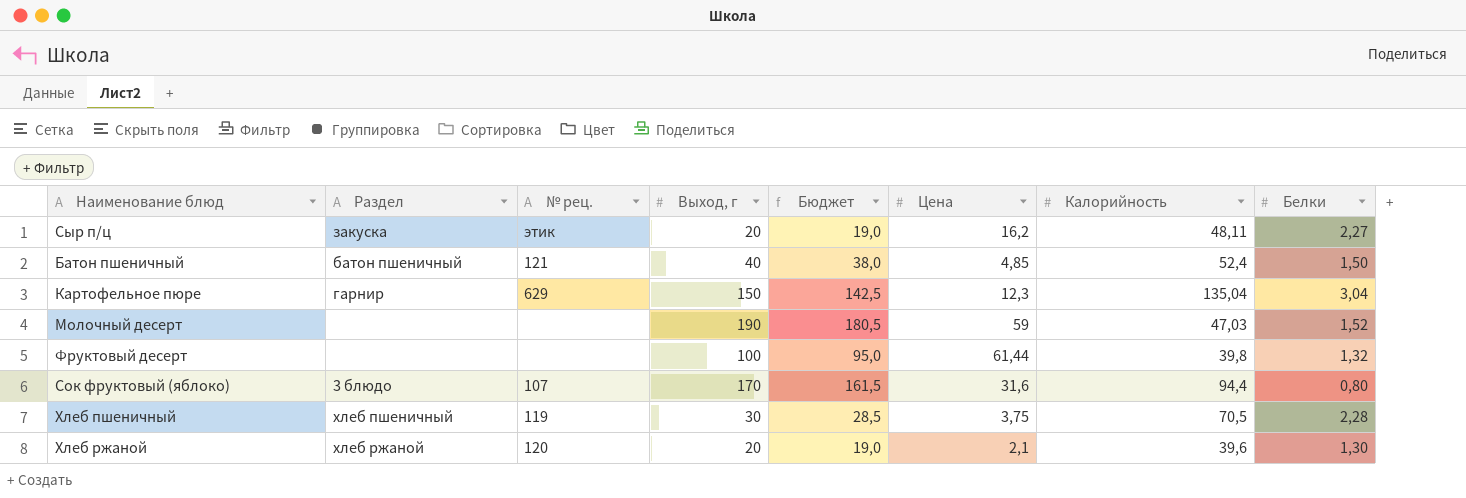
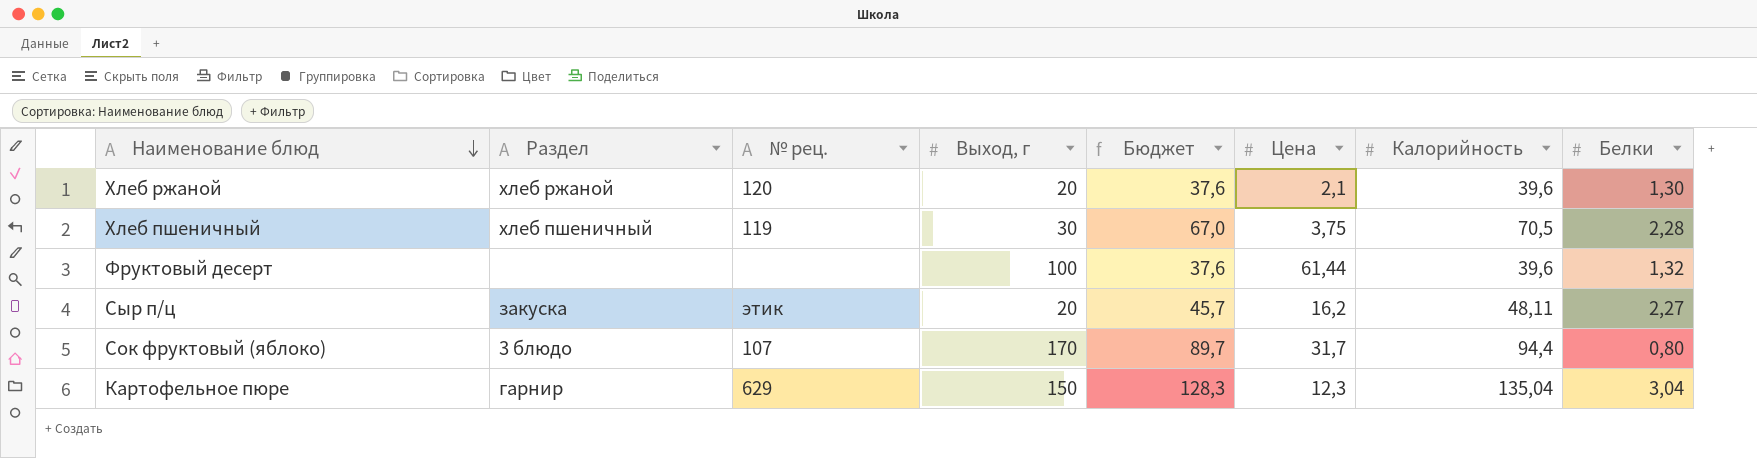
row order: none -> Наименование блюд descending
column Бюджет | formula: [Выход, г] * 0,95 -> [Калорийность] * 0,95
row Батон пшеничный: батон пшеничный | 121 | 40 | 38,0 | 4,85 | 52,4 | 1,50 -> none
row Молочный десерт: none | none | 190 | 180,5 | 59 | 47,03 | 1,52 -> none
Фруктовый десерт | Калорийность: 39,8 -> 39,6
Сок фруктовый (яблоко) | Цена: 31,6 -> 31,7

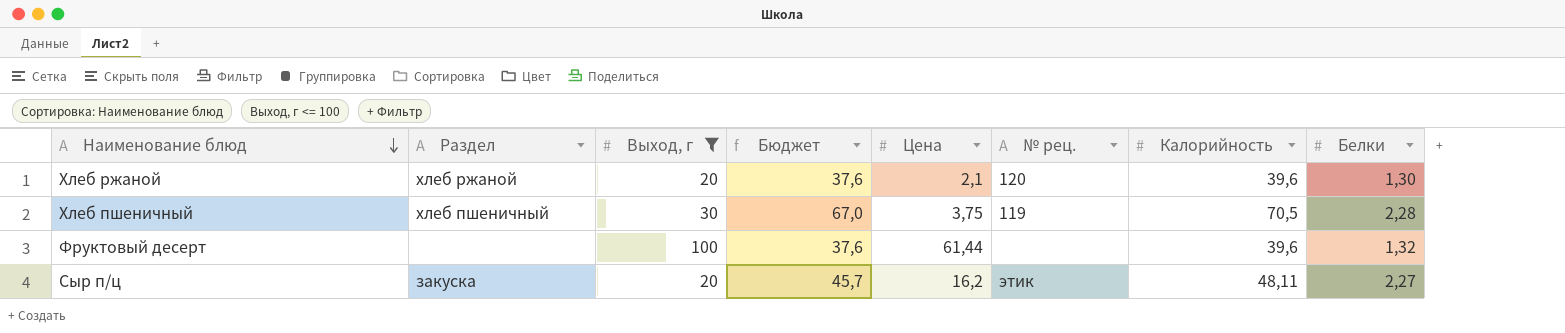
filter: none -> Выход, г <= 100
column № рец. | position: 3 -> 6

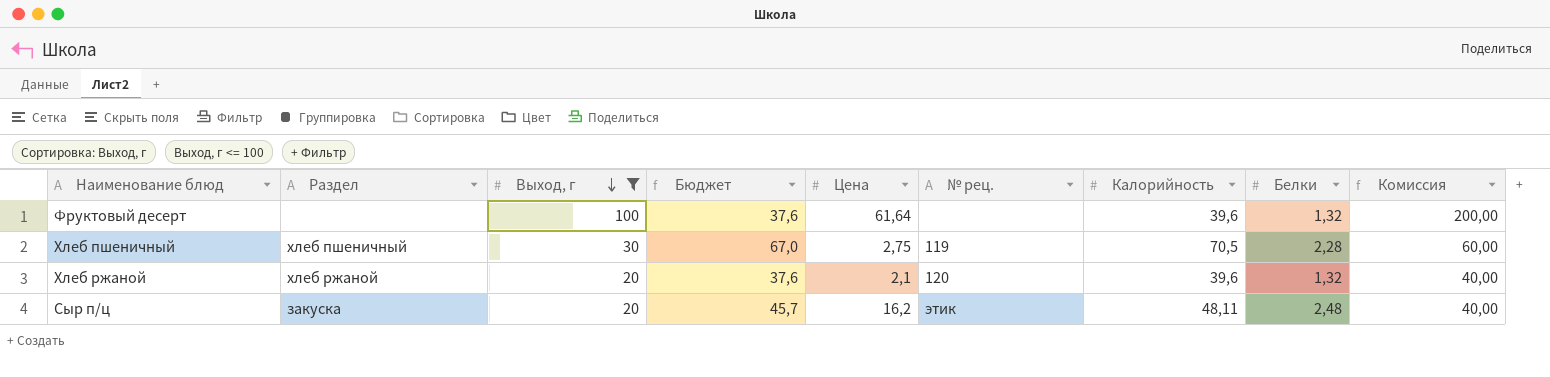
row order: Наименование блюд descending -> Выход, г descending
column Комиссия | formula: none -> [Выход, г] * 2
Фруктовый десерт | Цена: 61,44 -> 61,64
Хлеб пшеничный | Цена: 3,75 -> 2,75
Хлеб ржаной | Белки: 1,30 -> 1,32
Сыр п/ц | Белки: 2,27 -> 2,48

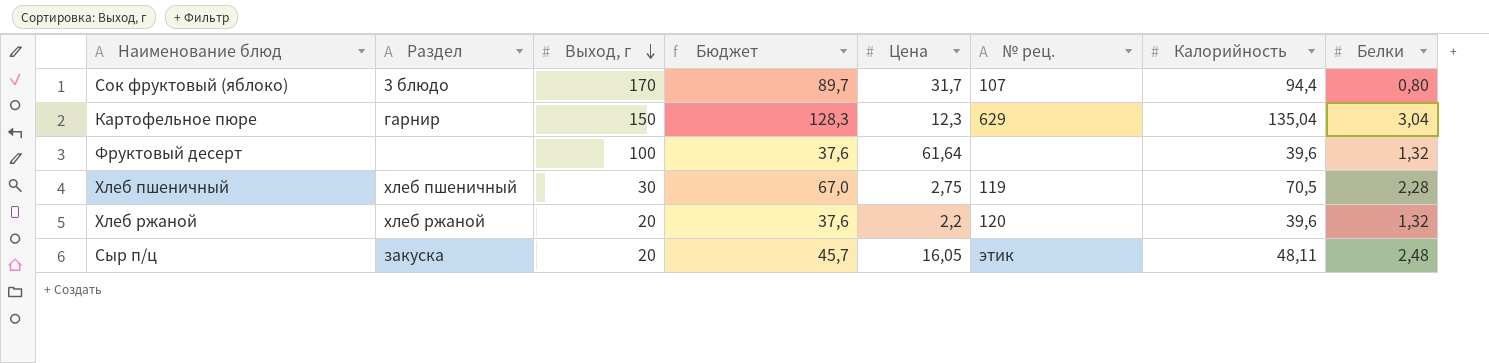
filter: Выход, г <= 100 -> none
column Комиссия | formula: [Выход, г] * 2 -> none
Хлеб ржаной | Цена: 2,1 -> 2,2
Сыр п/ц | Цена: 16,2 -> 16,05

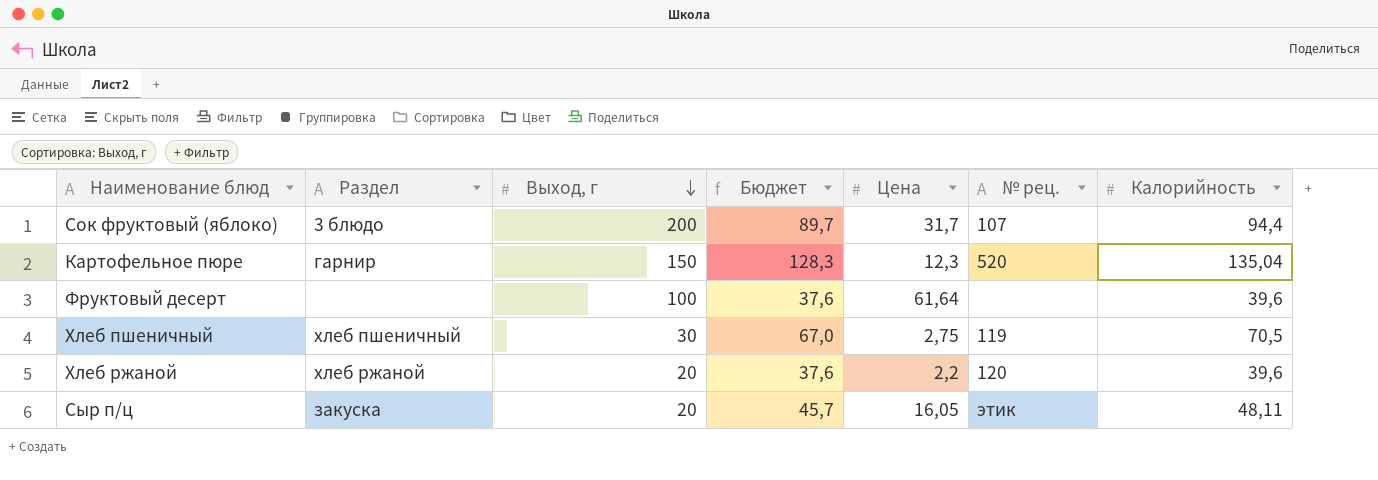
column Белки | position: 8 -> none
Сок фруктовый (яблоко) | Выход, г: 170 -> 200
Картофельное пюре | № рец.: 629 -> 520

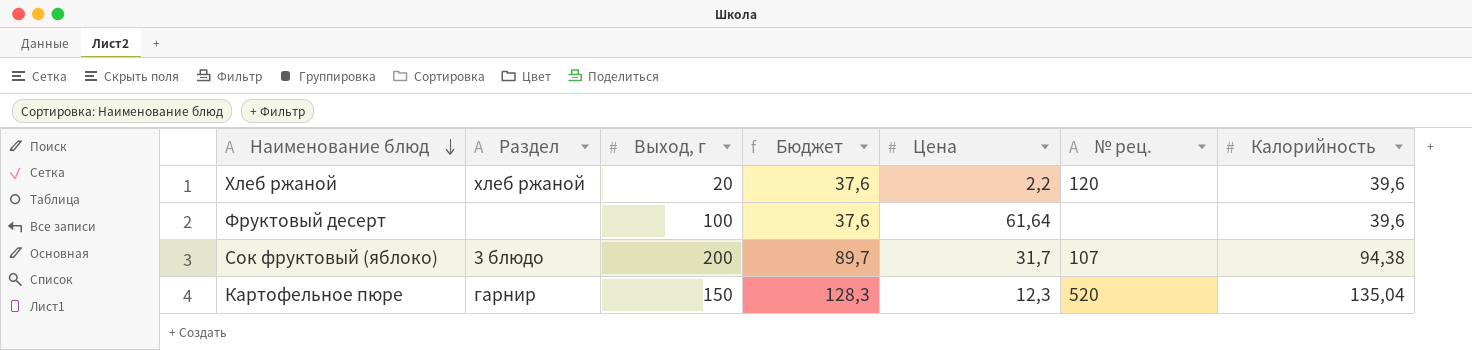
row order: Выход, г descending -> Наименование блюд descending
row Хлеб пшеничный: хлеб пшеничный | 30 | 67,0 | 2,75 | 119 | 70,5 -> none
row Сыр п/ц: закуска | 20 | 45,7 | 16,05 | этик | 48,11 -> none
Сок фруктовый (яблоко) | Калорийность: 94,4 -> 94,38

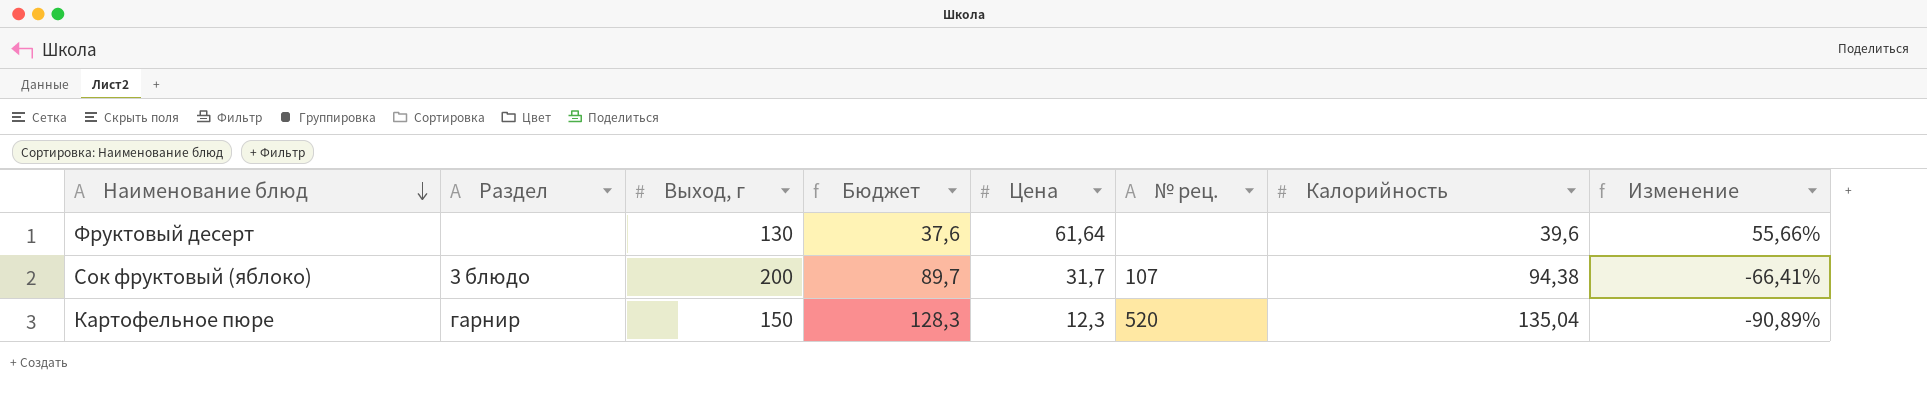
column Изменение | formula: none -> ([Цена] - [Калорийность]) / [Калорийность]
row Хлеб ржаной: хлеб ржаной | 20 | 37,6 | 2,2 | 120 | 39,6 -> none
Фруктовый десерт | Выход, г: 100 -> 130

